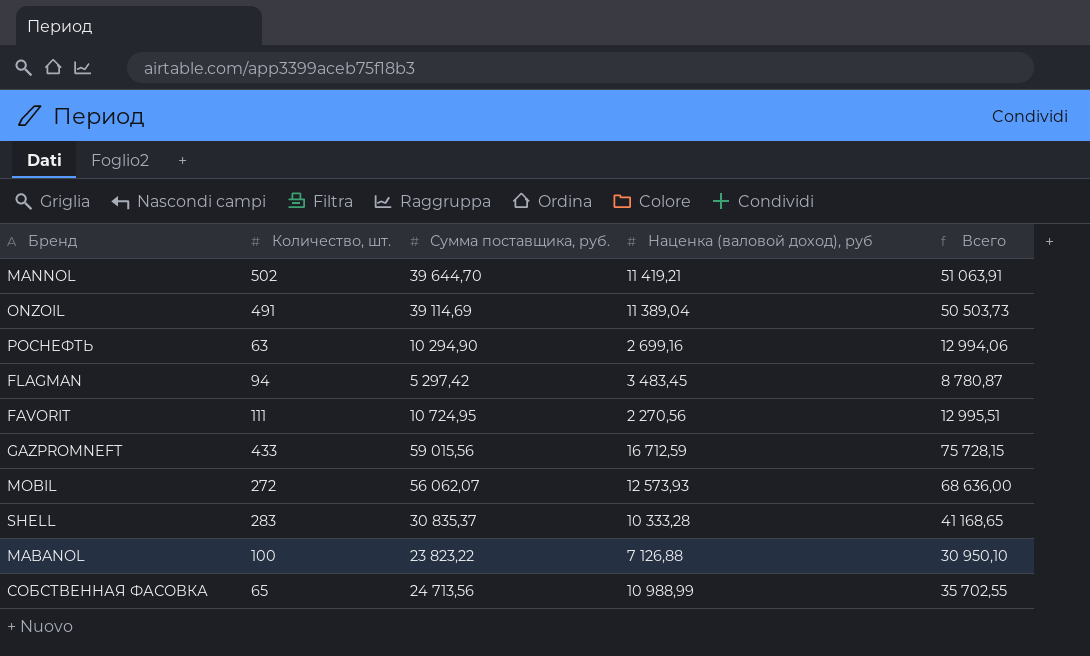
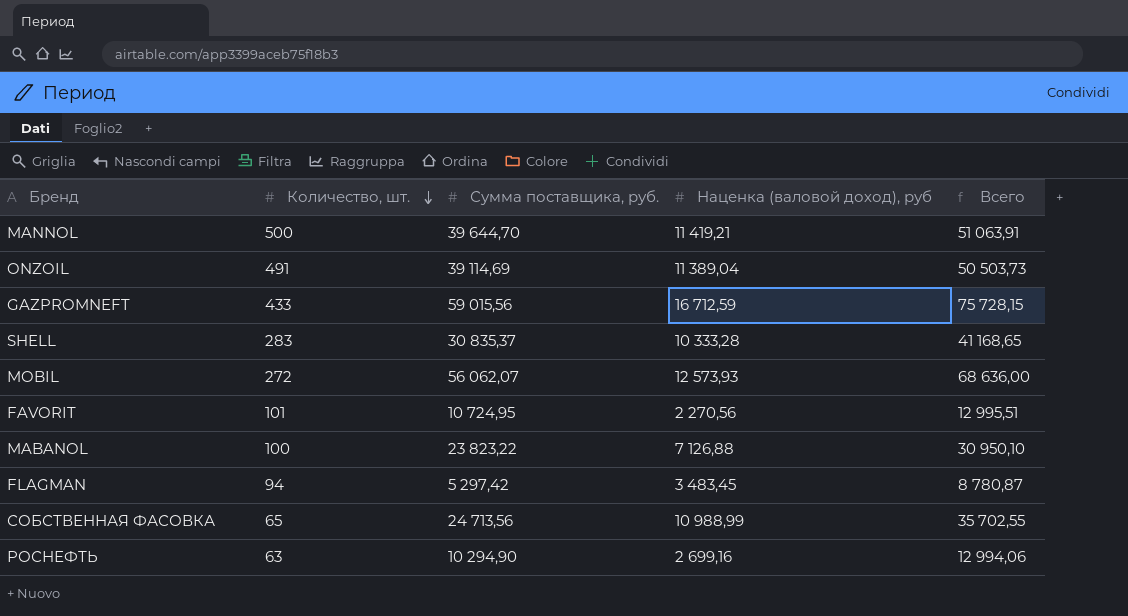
row order: none -> Количество, шт. descending
MANNOL | Количество, шт.: 502 -> 500
FAVORIT | Количество, шт.: 111 -> 101

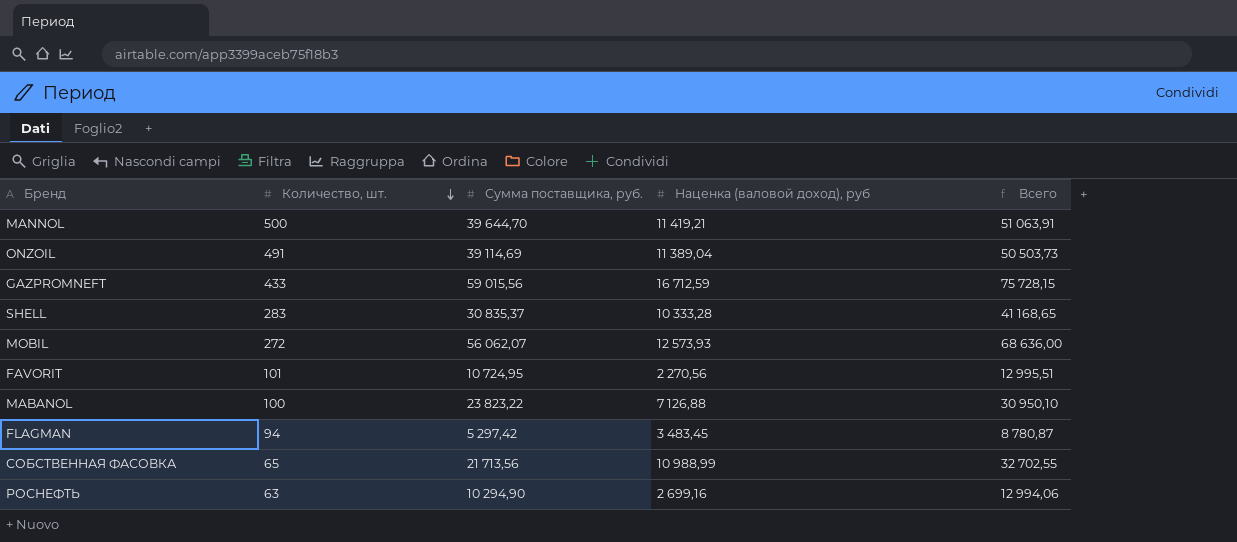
СОБСТВЕННАЯ ФАСОВКА | Сумма поставщика, руб.: 24 713,56 -> 21 713,56
СОБСТВЕННАЯ ФАСОВКА | Всего: 35 702,55 -> 32 702,55

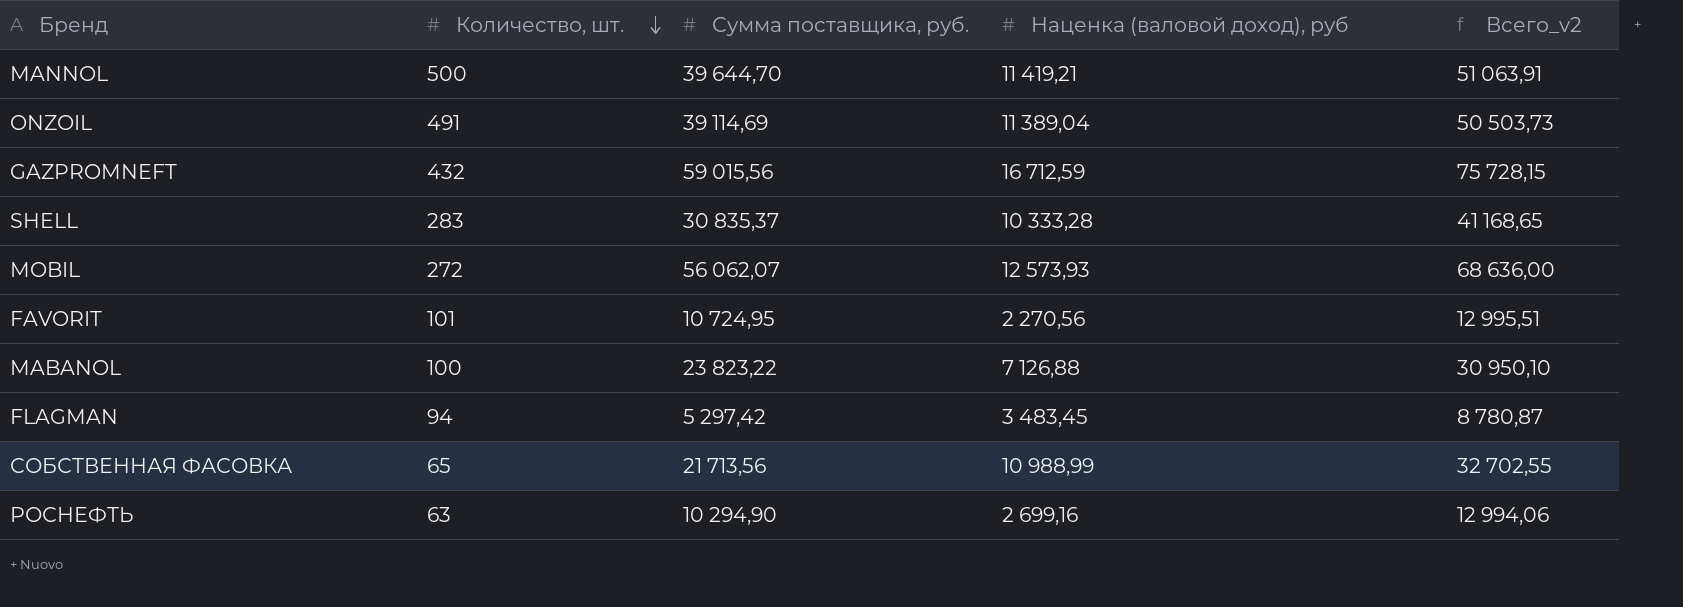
column name: Всего -> Всего_v2
GAZPROMNEFT | Количество, шт.: 433 -> 432

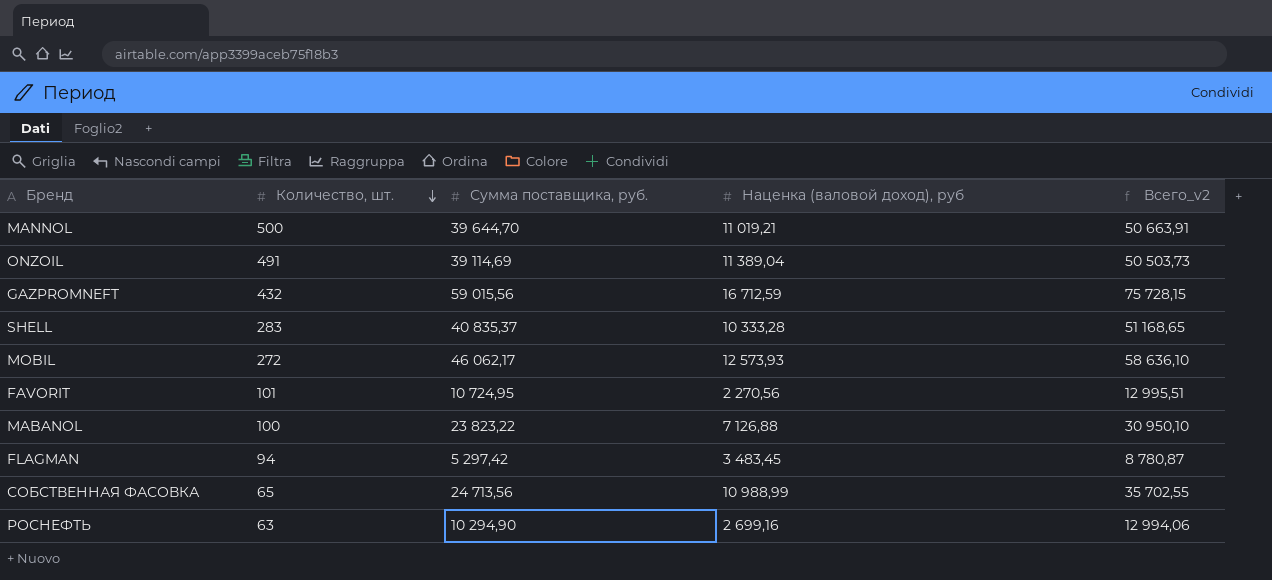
MANNOL | Наценка (валовой доход), руб: 11 419,21 -> 11 019,21
MANNOL | Всего_v2: 51 063,91 -> 50 663,91
SHELL | Сумма поставщика, руб.: 30 835,37 -> 40 835,37
SHELL | Всего_v2: 41 168,65 -> 51 168,65
MOBIL | Сумма поставщика, руб.: 56 062,07 -> 46 062,17
MOBIL | Всего_v2: 68 636,00 -> 58 636,10
СОБСТВЕННАЯ ФАСОВКА | Сумма поставщика, руб.: 21 713,56 -> 24 713,56
СОБСТВЕННАЯ ФАСОВКА | Всего_v2: 32 702,55 -> 35 702,55

